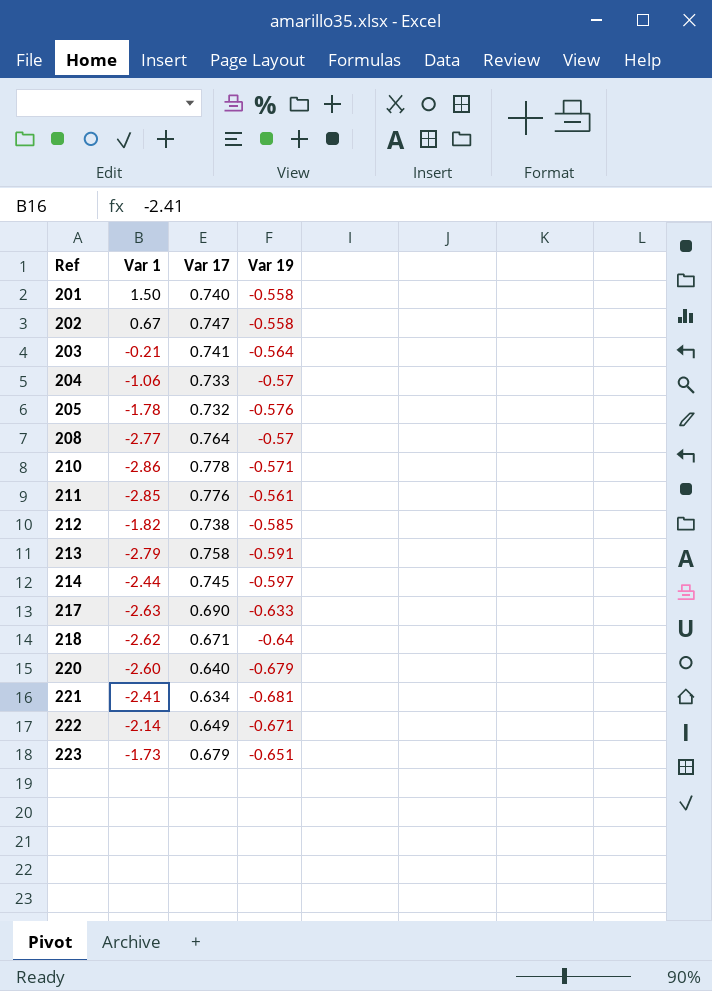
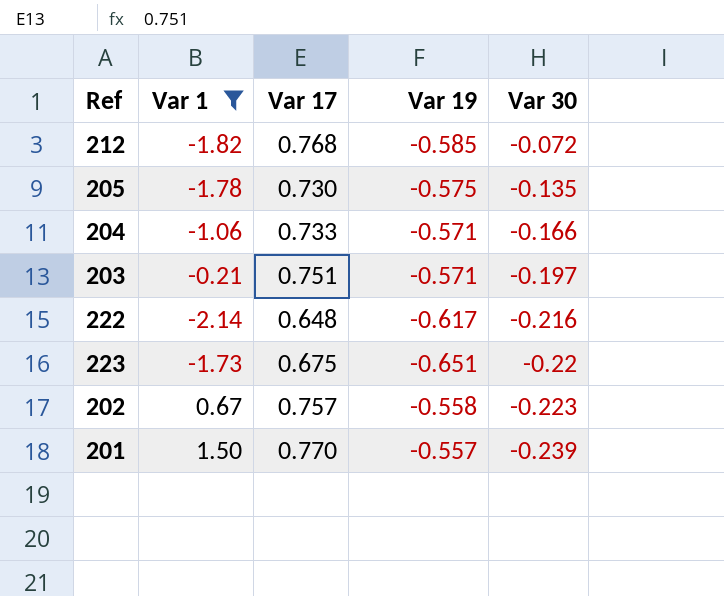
filter: none -> Var 1 >= -2.14
row order: Ref ascending -> Var 30 descending
column Var 30 | position: none -> 5
212 | Var 17: 0.738 -> 0.768
205 | Var 17: 0.732 -> 0.730
205 | Var 19: -0.576 -> -0.575
204 | Var 19: -0.57 -> -0.571
203 | Var 17: 0.741 -> 0.751
203 | Var 19: -0.564 -> -0.571
222 | Var 17: 0.649 -> 0.648
222 | Var 19: -0.671 -> -0.617
223 | Var 17: 0.679 -> 0.675
202 | Var 17: 0.747 -> 0.757
201 | Var 17: 0.740 -> 0.770
201 | Var 19: -0.558 -> -0.557

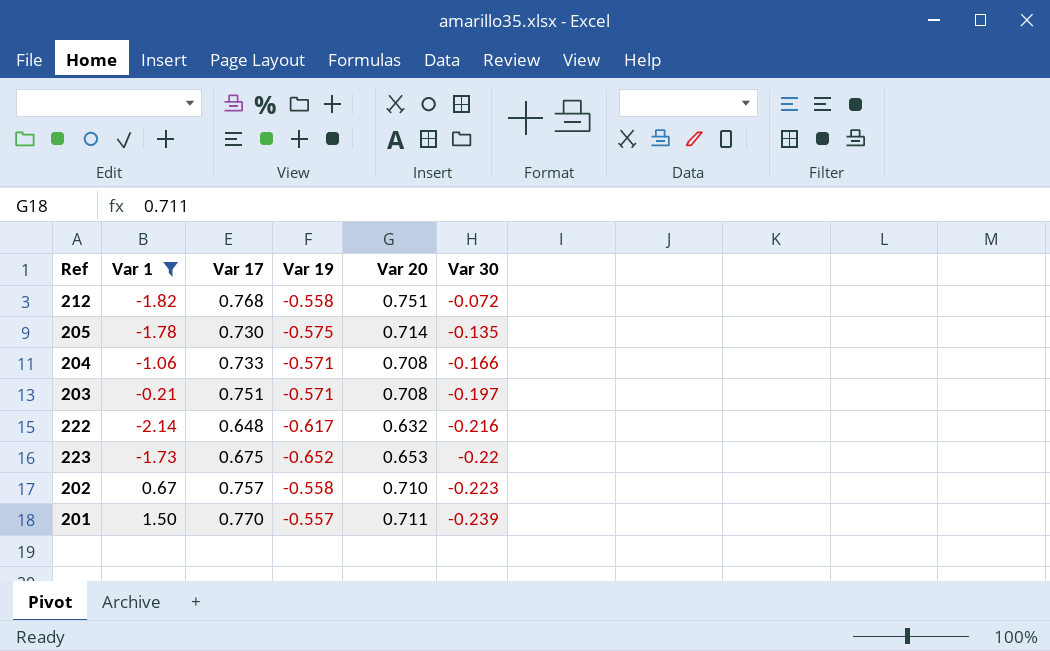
column Var 20 | position: none -> 5
212 | Var 19: -0.585 -> -0.558
223 | Var 19: -0.651 -> -0.652

